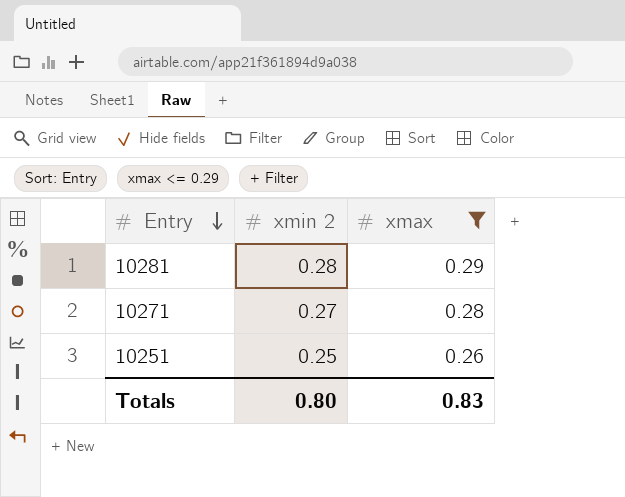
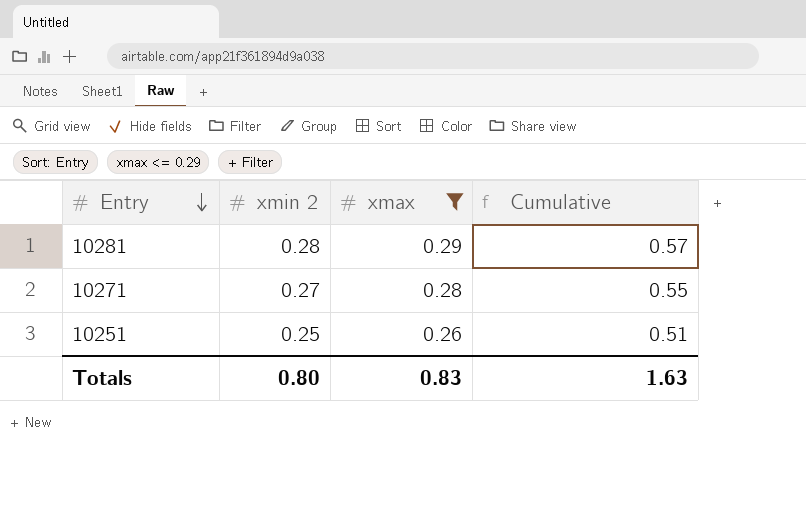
column Cumulative | formula: none -> [xmin 2] + [xmax]

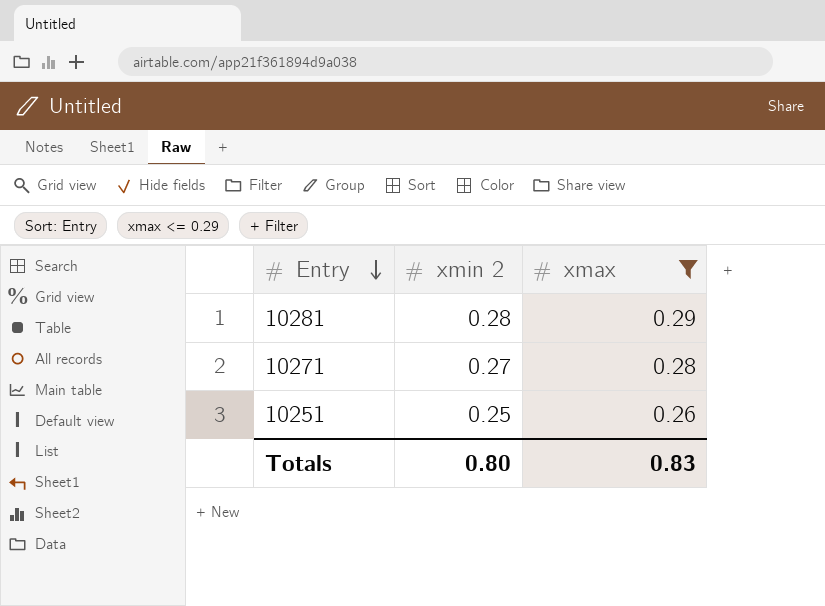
column Cumulative | formula: [xmin 2] + [xmax] -> none

